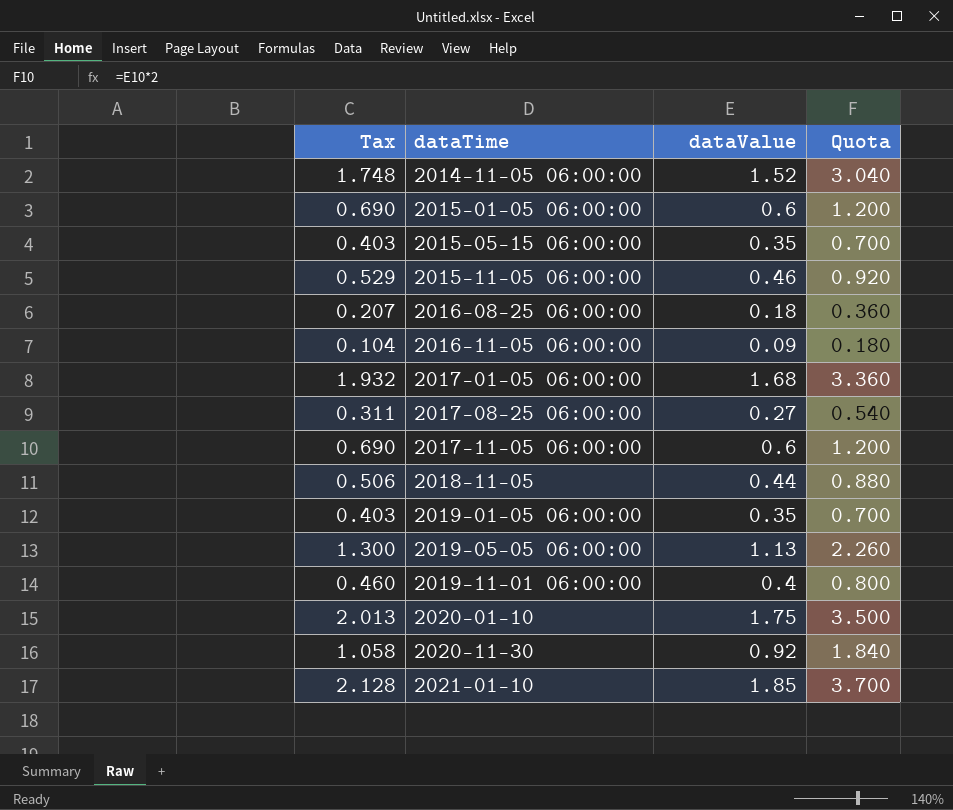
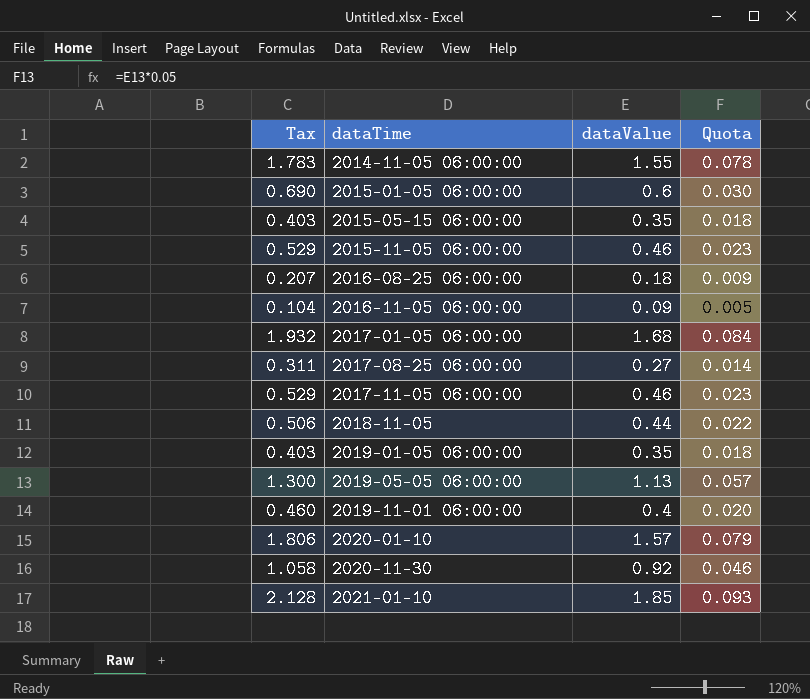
column Quota | formula: [dataValue] * 2 -> [dataValue] * 0.05
2014-11-05 06:00:00 | Tax: 1.748 -> 1.783
2014-11-05 06:00:00 | dataValue: 1.52 -> 1.55
2017-11-05 06:00:00 | Tax: 0.690 -> 0.529
2017-11-05 06:00:00 | dataValue: 0.6 -> 0.46
2020-01-10 | Tax: 2.013 -> 1.806
2020-01-10 | dataValue: 1.75 -> 1.57

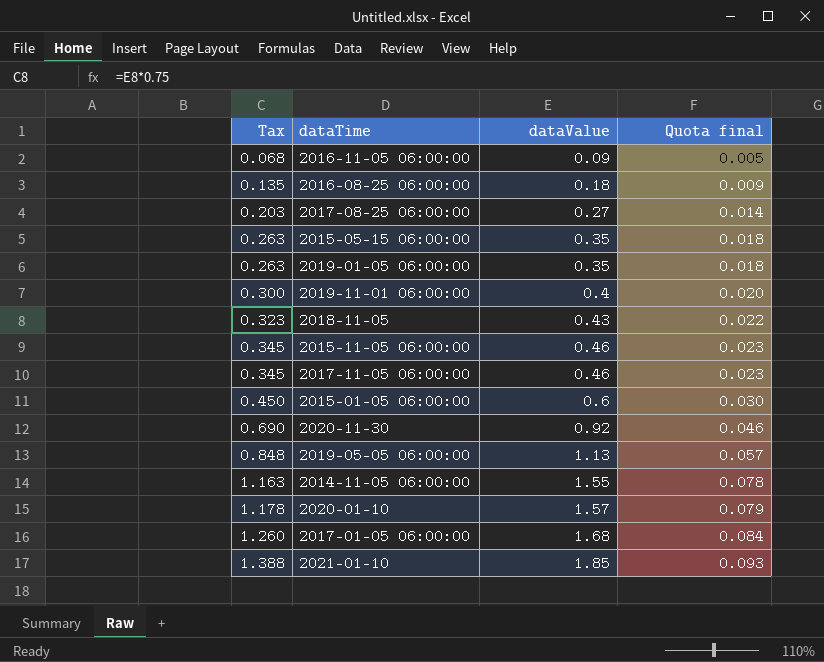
row order: dataTime ascending -> Tax ascending
column Tax | formula: [dataValue] * 1.15 -> [dataValue] * 0.75
column name: Quota -> Quota final
2018-11-05 | dataValue: 0.44 -> 0.43

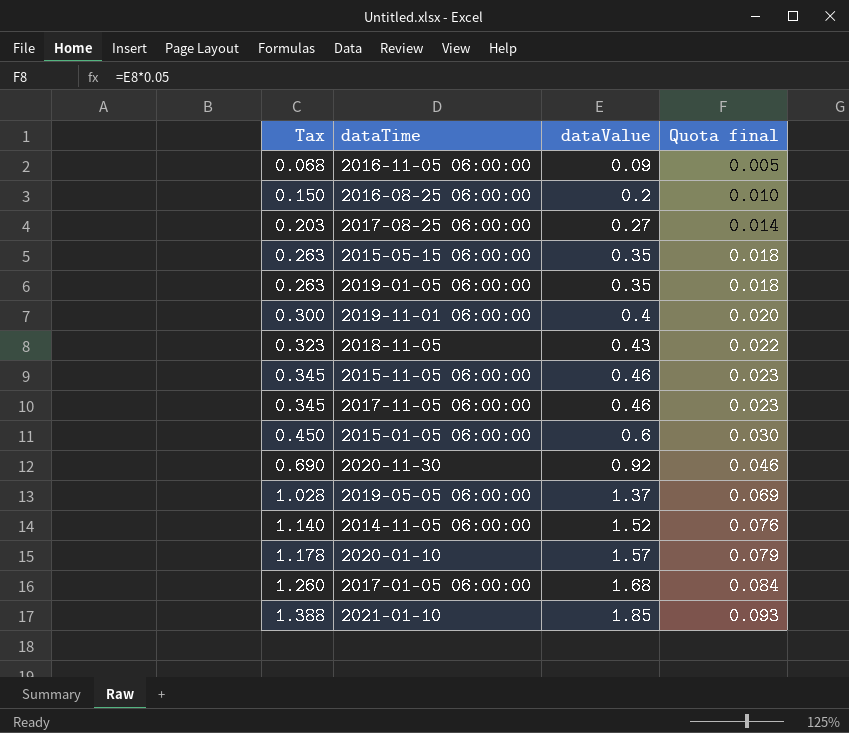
2016-08-25 06:00:00 | Tax: 0.135 -> 0.150
2016-08-25 06:00:00 | dataValue: 0.18 -> 0.2
2016-08-25 06:00:00 | Quota final: 0.009 -> 0.010
2019-05-05 06:00:00 | Tax: 0.848 -> 1.028
2019-05-05 06:00:00 | dataValue: 1.13 -> 1.37
2019-05-05 06:00:00 | Quota final: 0.057 -> 0.069
2014-11-05 06:00:00 | Tax: 1.163 -> 1.140
2014-11-05 06:00:00 | dataValue: 1.55 -> 1.52
2014-11-05 06:00:00 | Quota final: 0.078 -> 0.076

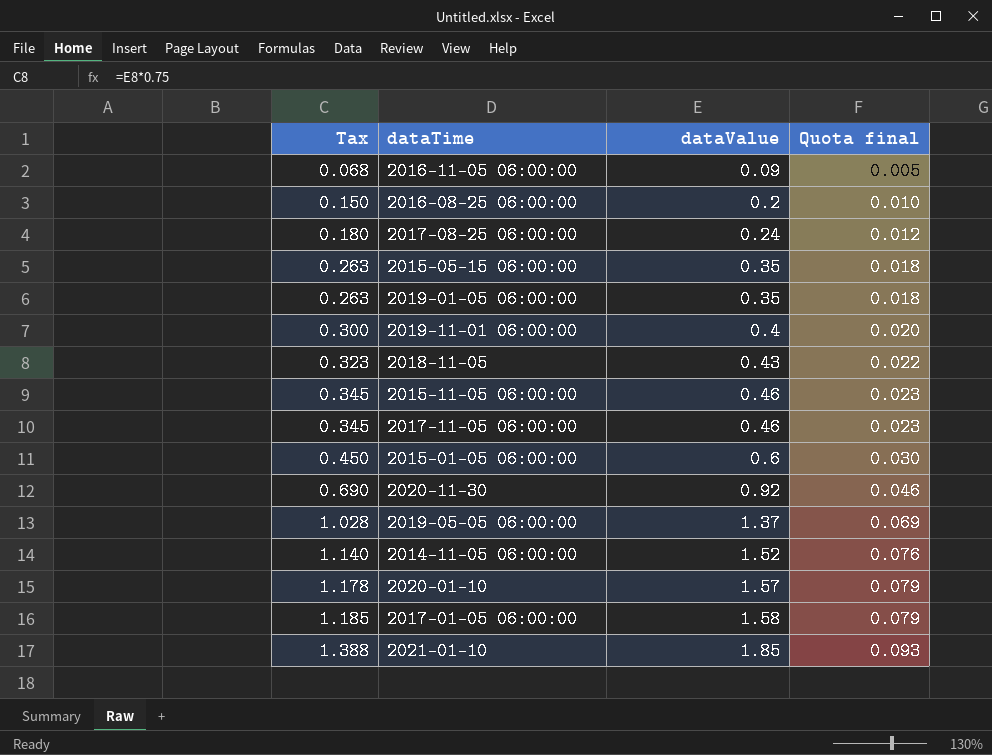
2017-08-25 06:00:00 | Tax: 0.203 -> 0.180
2017-08-25 06:00:00 | dataValue: 0.27 -> 0.24
2017-08-25 06:00:00 | Quota final: 0.014 -> 0.012
2017-01-05 06:00:00 | Tax: 1.260 -> 1.185
2017-01-05 06:00:00 | dataValue: 1.68 -> 1.58
2017-01-05 06:00:00 | Quota final: 0.084 -> 0.079

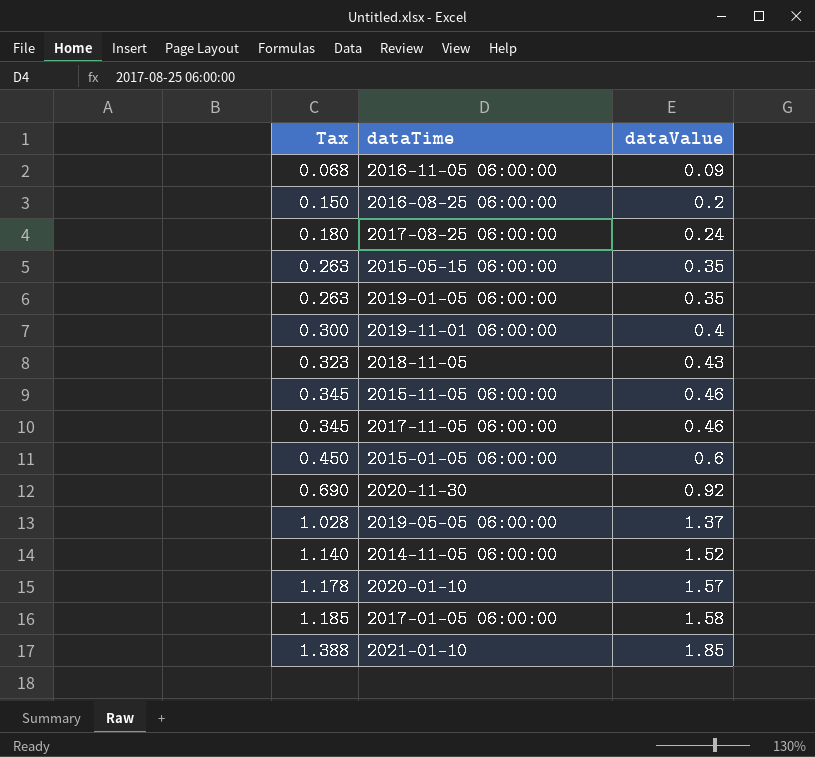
column Quota final | formula: [dataValue] * 0.05 -> none

